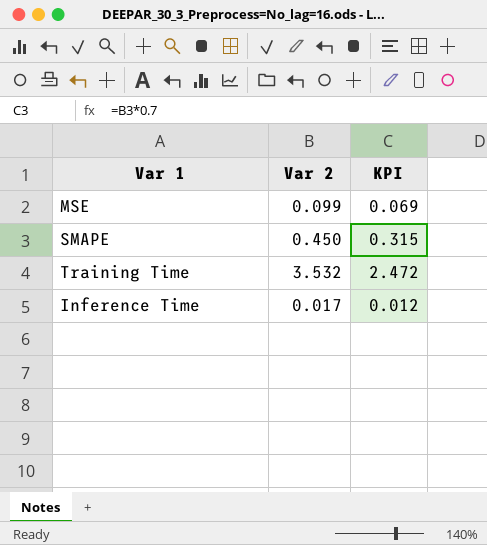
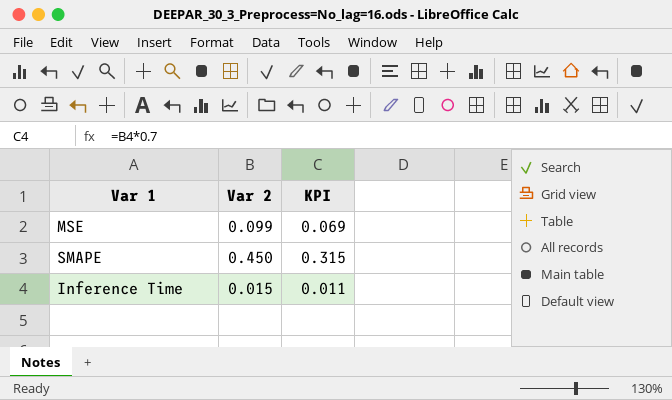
row Training Time: 3.532 | 2.472 -> none
Inference Time | Var 2: 0.017 -> 0.015
Inference Time | KPI: 0.012 -> 0.011

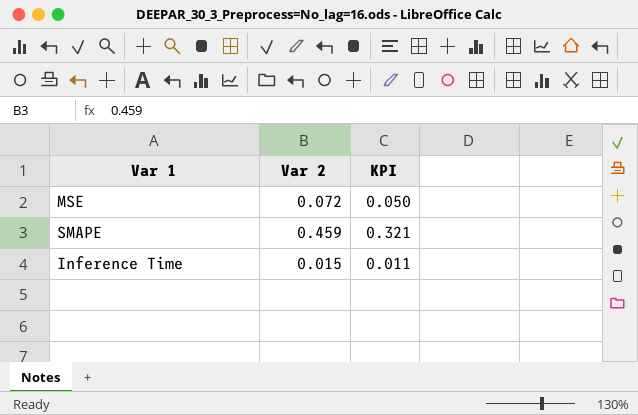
MSE | Var 2: 0.099 -> 0.072
MSE | KPI: 0.069 -> 0.050
SMAPE | Var 2: 0.450 -> 0.459
SMAPE | KPI: 0.315 -> 0.321

